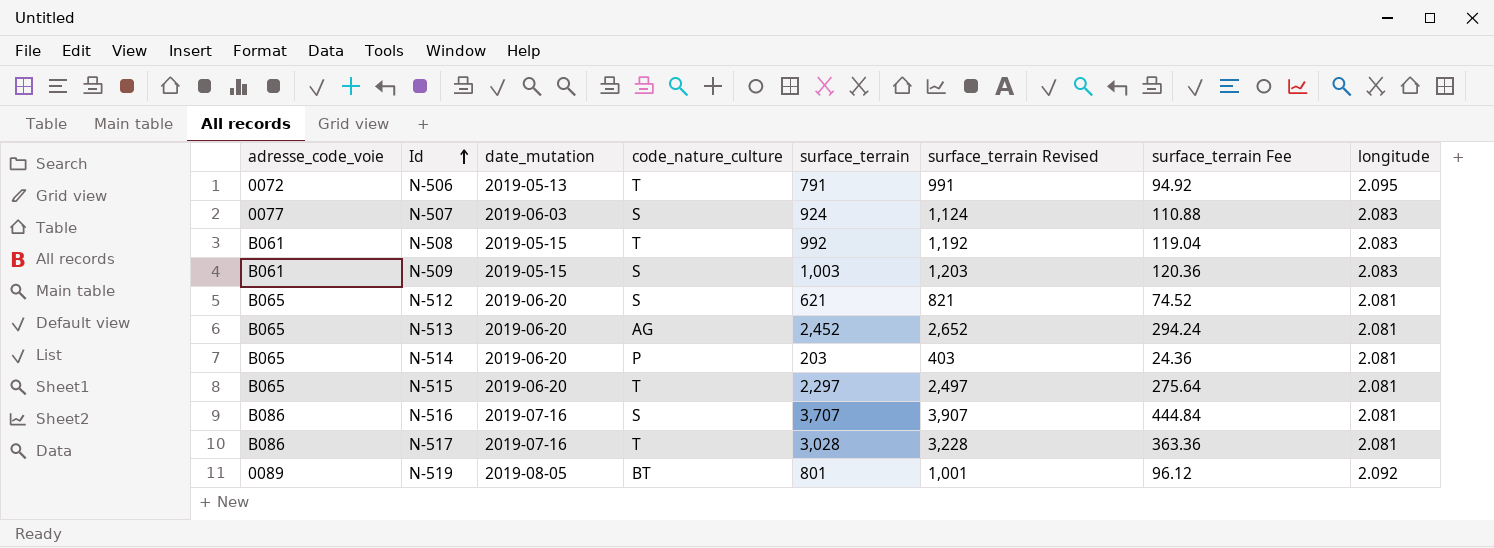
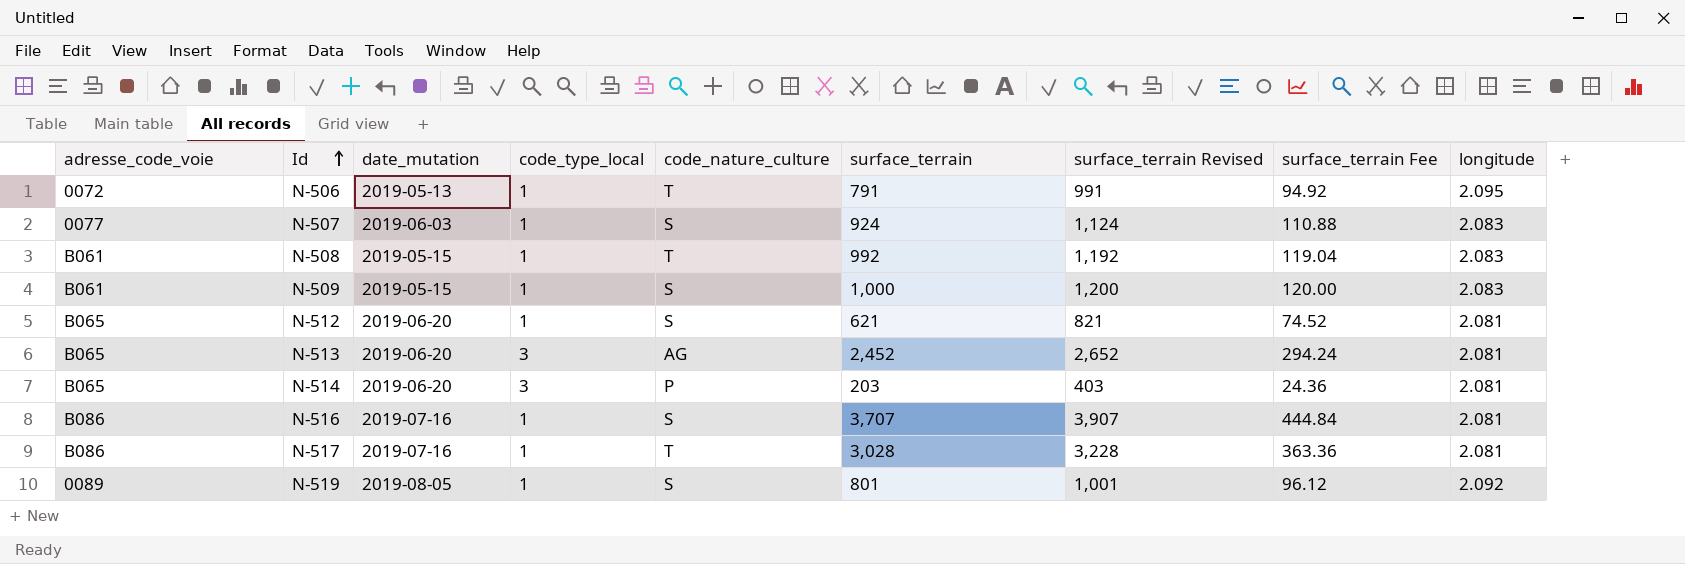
column code_type_local | position: none -> 4
row N-515: B065 | 2019-06-20 | T | 2,297 | 2,497 | 275.64 | 2.081 -> none
N-509 | surface_terrain: 1,003 -> 1,000
N-509 | surface_terrain Revised: 1,203 -> 1,200
N-509 | surface_terrain Fee: 120.36 -> 120.00
N-519 | code_nature_culture: BT -> S

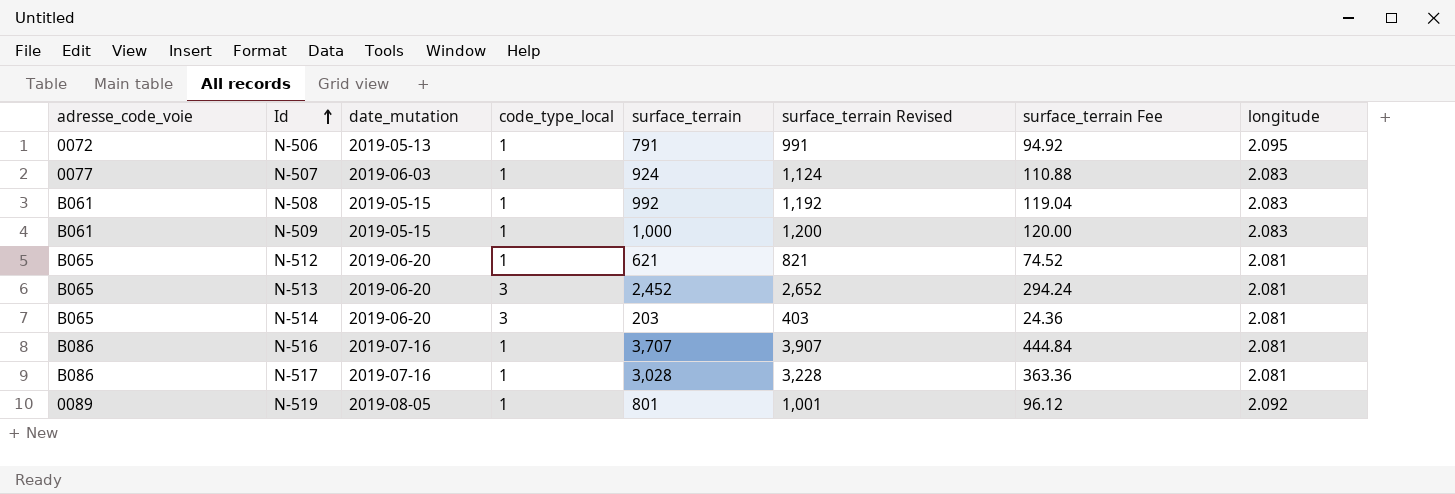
column code_nature_culture | position: 5 -> none

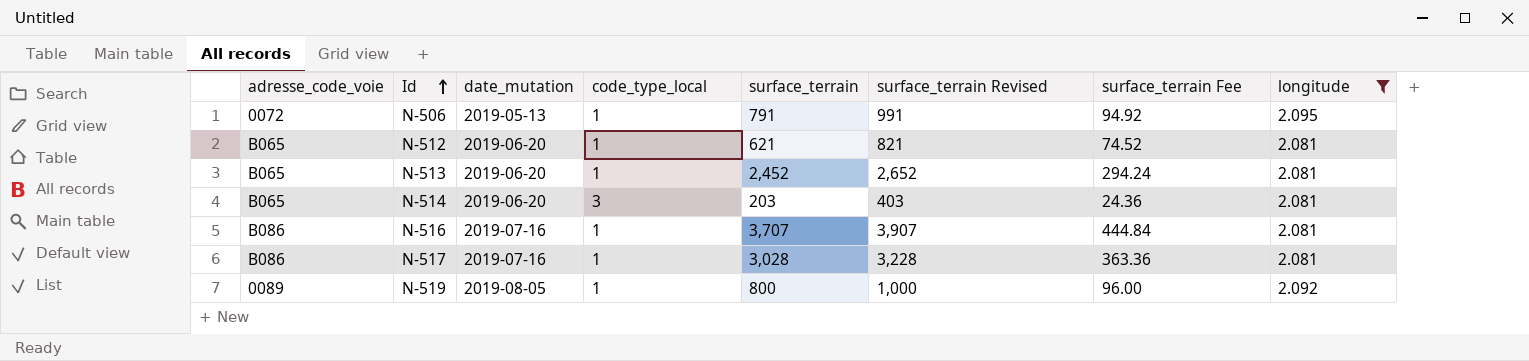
filter: none -> longitude != 2.083
N-513 | code_type_local: 3 -> 1
N-519 | surface_terrain: 801 -> 800
N-519 | surface_terrain Revised: 1,001 -> 1,000
N-519 | surface_terrain Fee: 96.12 -> 96.00

